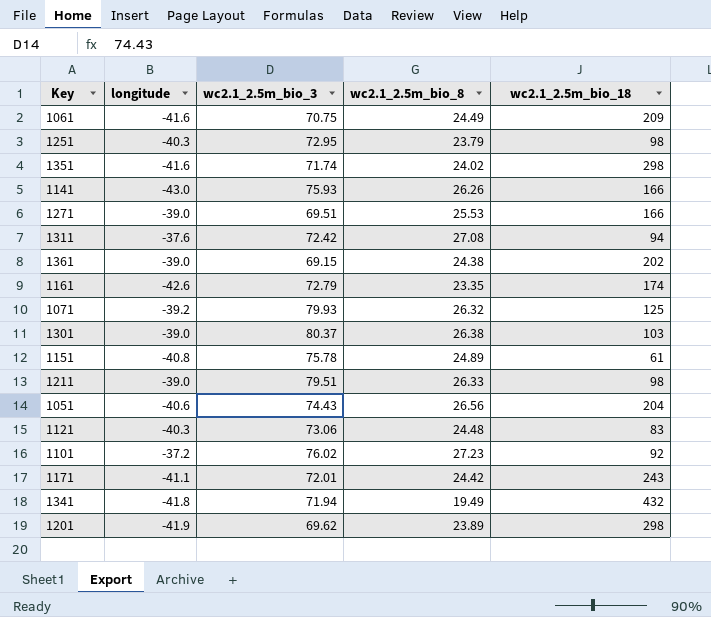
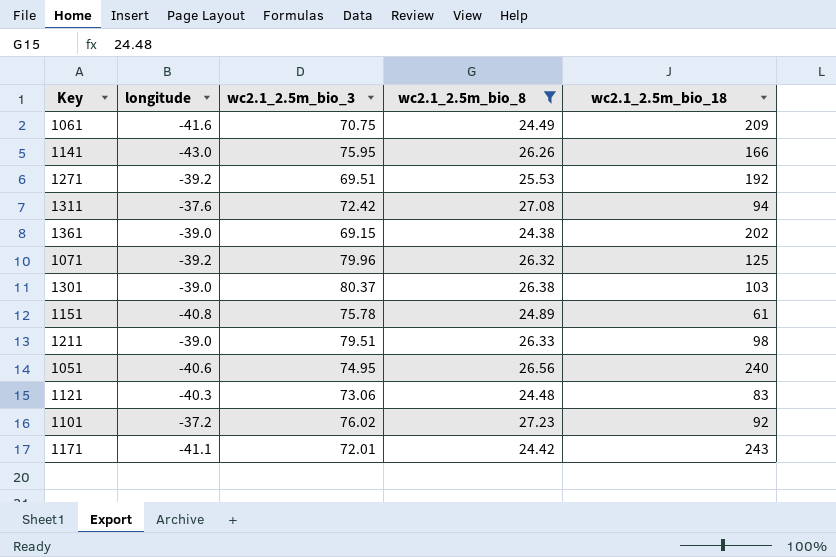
filter: none -> wc2.1_2.5m_bio_8 >= 24.38
1141 | wc2.1_2.5m_bio_3: 75.93 -> 75.95
1271 | longitude: -39.0 -> -39.2
1271 | wc2.1_2.5m_bio_18: 166 -> 192
1071 | wc2.1_2.5m_bio_3: 79.93 -> 79.96
1051 | wc2.1_2.5m_bio_3: 74.43 -> 74.95
1051 | wc2.1_2.5m_bio_18: 204 -> 240

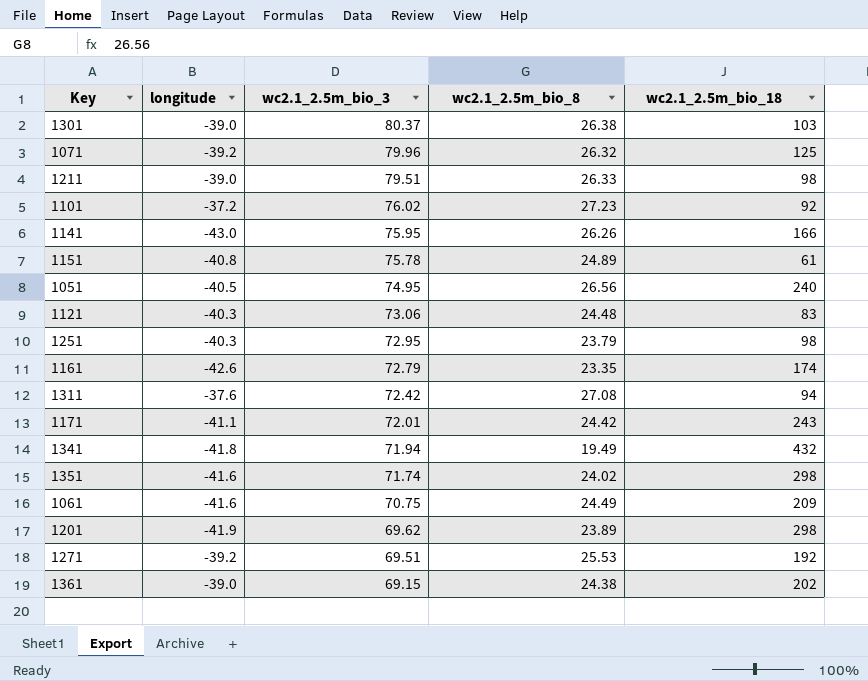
filter: wc2.1_2.5m_bio_8 >= 24.38 -> none
row order: none -> wc2.1_2.5m_bio_3 descending
1051 | longitude: -40.6 -> -40.5

